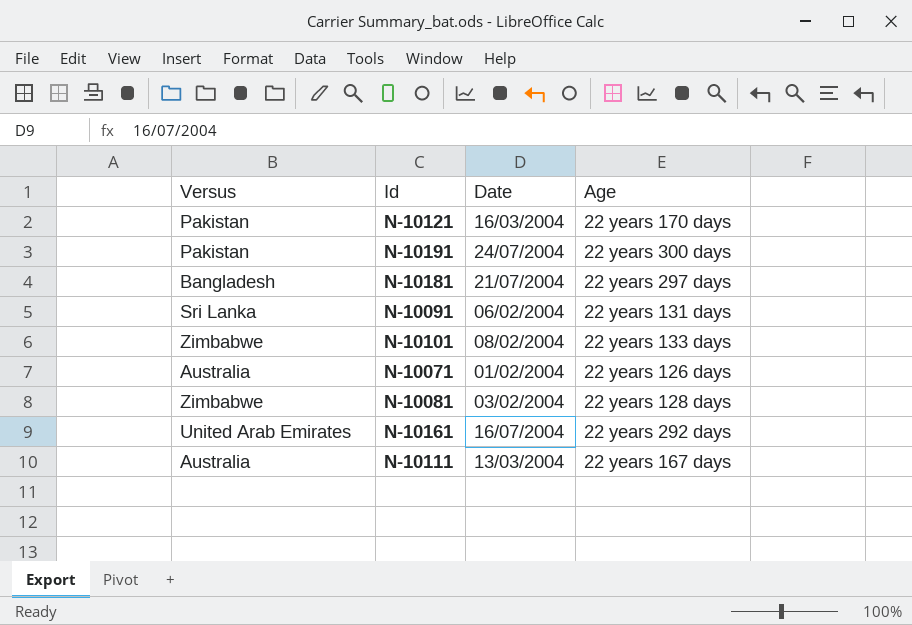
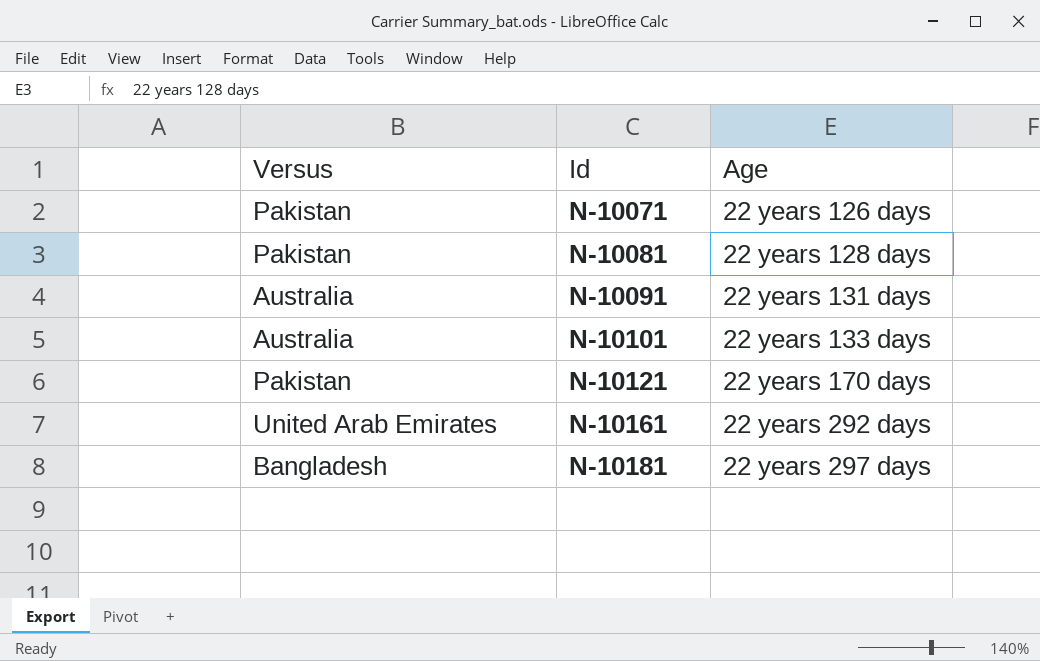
row order: none -> Id ascending
column Date | position: 3 -> none
row N-10191: Pakistan | 24/07/2004 | 22 years 300 days -> none
row N-10111: Australia | 13/03/2004 | 22 years 167 days -> none
N-10071 | Versus: Australia -> Pakistan
N-10081 | Versus: Zimbabwe -> Pakistan
N-10091 | Versus: Sri Lanka -> Australia
N-10101 | Versus: Zimbabwe -> Australia

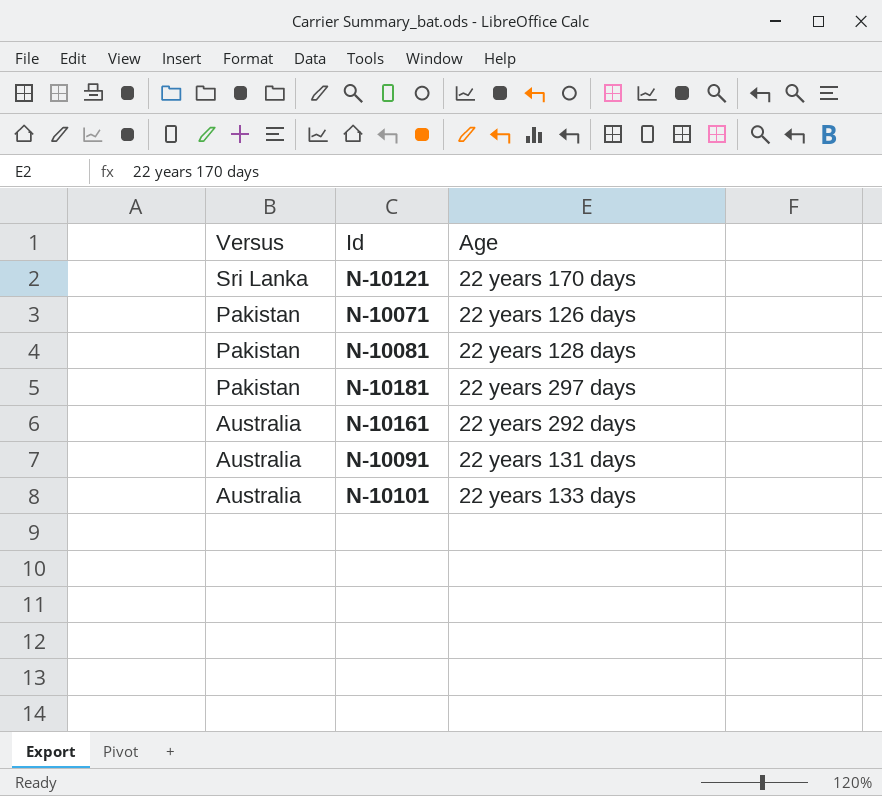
row order: Id ascending -> Versus descending
N-10121 | Versus: Pakistan -> Sri Lanka
N-10181 | Versus: Bangladesh -> Pakistan
N-10161 | Versus: United Arab Emirates -> Australia

